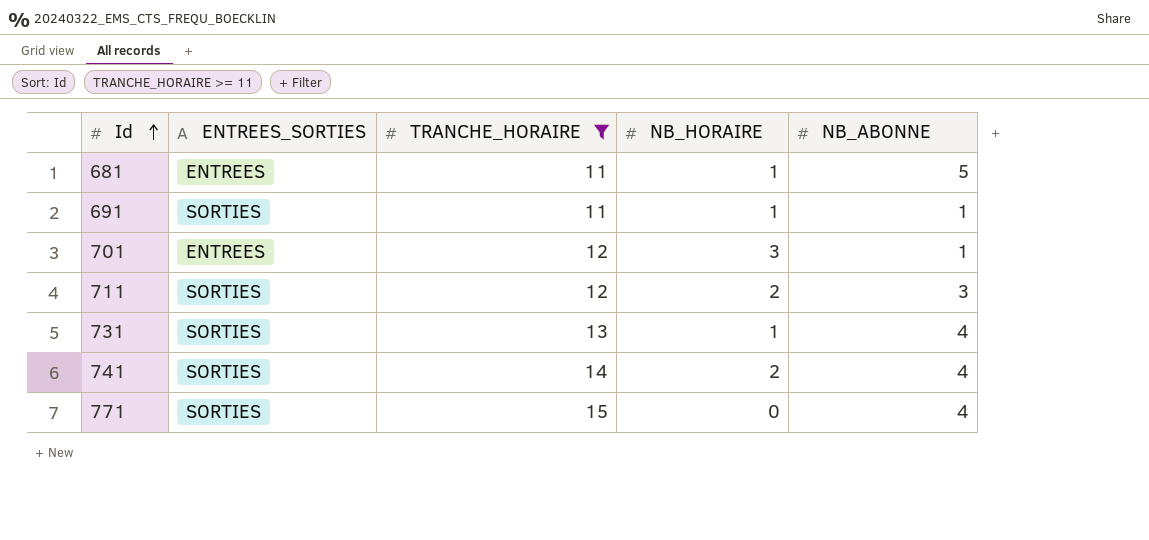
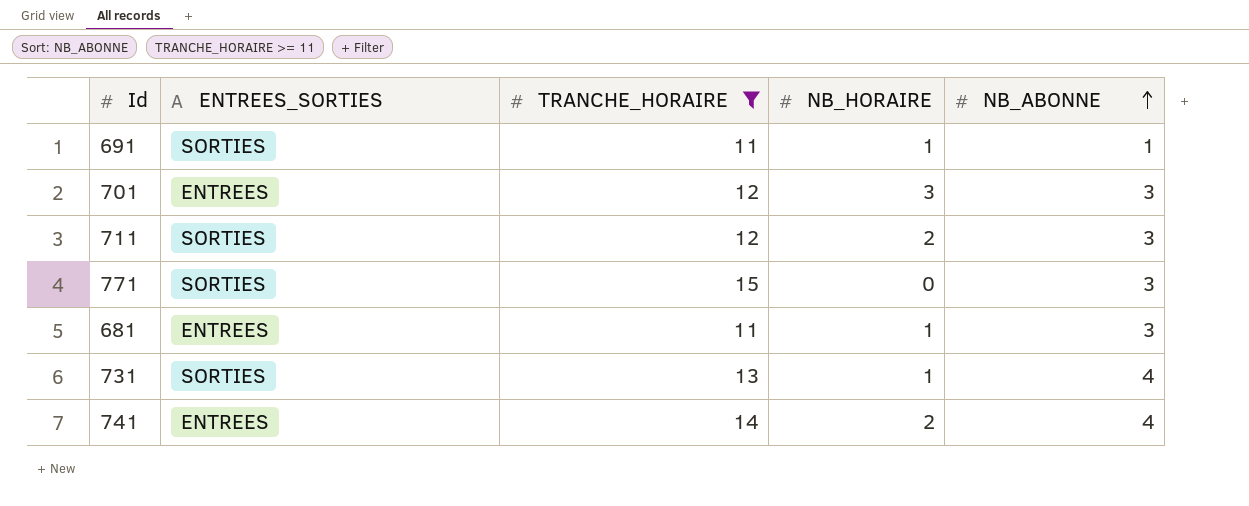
row order: Id ascending -> NB_ABONNE ascending
701 | NB_ABONNE: 1 -> 3
771 | NB_ABONNE: 4 -> 3
681 | NB_ABONNE: 5 -> 3
741 | ENTREES_SORTIES: SORTIES -> ENTREES

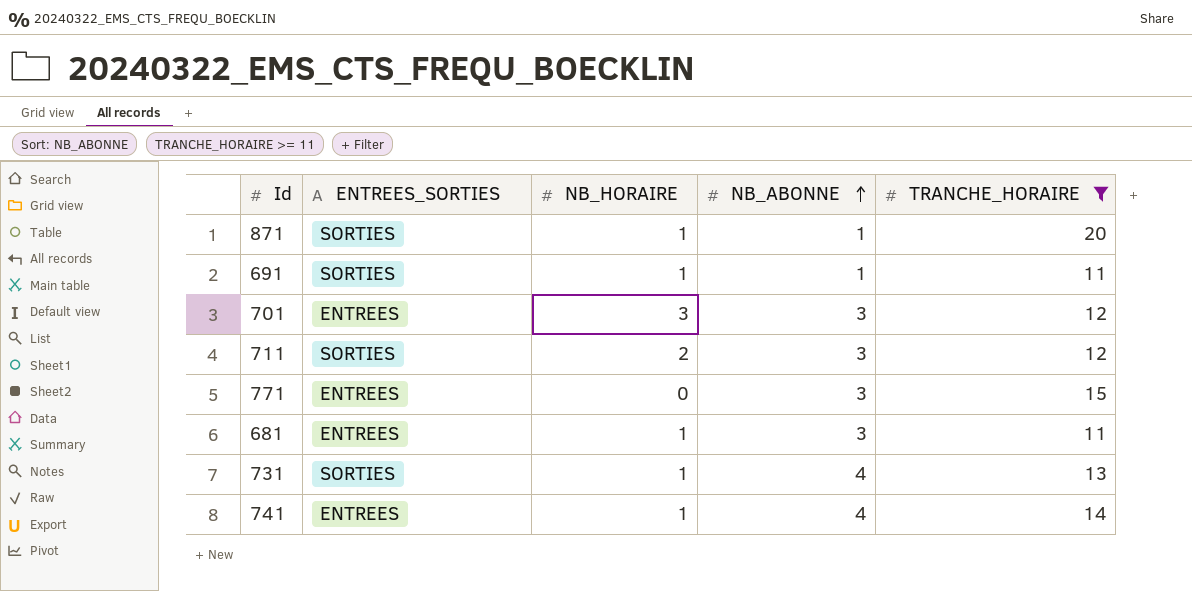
column TRANCHE_HORAIRE | position: 3 -> 5
row 871: none -> SORTIES | 1 | 1 | 20
771 | ENTREES_SORTIES: SORTIES -> ENTREES
741 | NB_HORAIRE: 2 -> 1

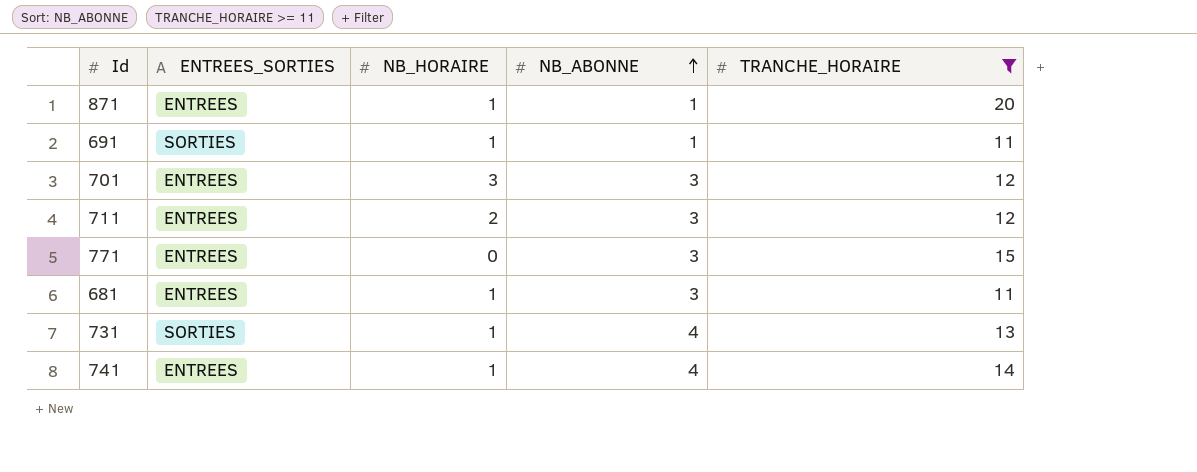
871 | ENTREES_SORTIES: SORTIES -> ENTREES
711 | ENTREES_SORTIES: SORTIES -> ENTREES

